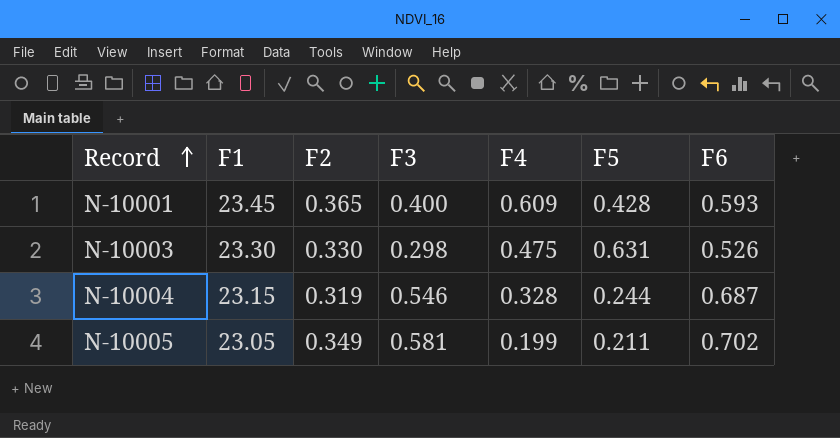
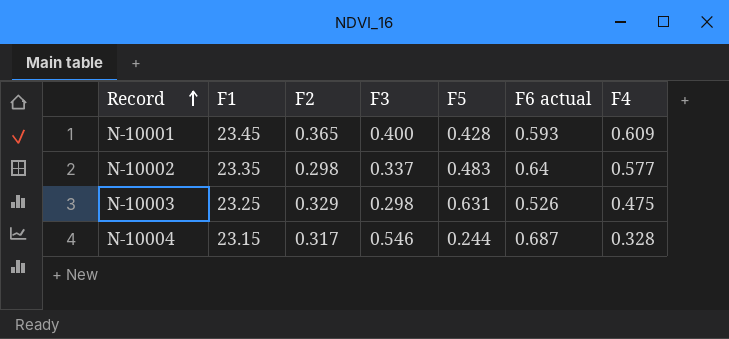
column name: F6 -> F6 actual
column F4 | position: 5 -> 7
row N-10005: 23.05 | 0.349 | 0.581 | 0.199 | 0.211 | 0.702 -> none
row N-10002: none -> 23.35 | 0.298 | 0.337 | 0.483 | 0.64 | 0.577
N-10003 | F1: 23.30 -> 23.25
N-10003 | F2: 0.330 -> 0.329
N-10004 | F2: 0.319 -> 0.317

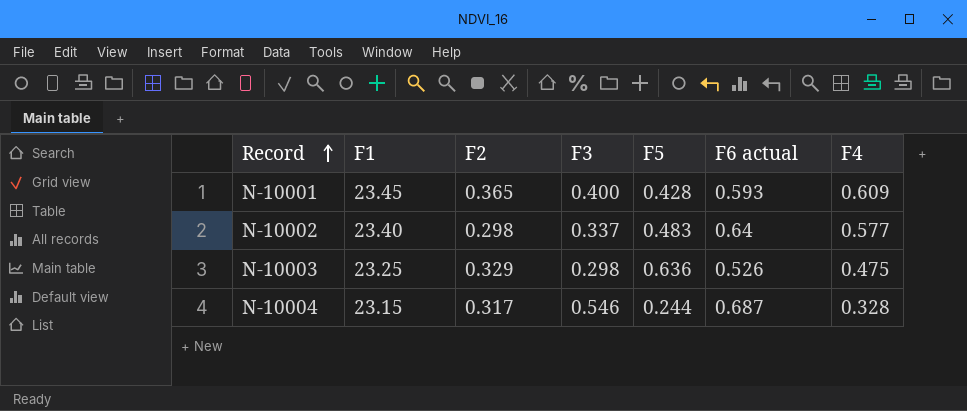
N-10002 | F1: 23.35 -> 23.40
N-10003 | F5: 0.631 -> 0.636

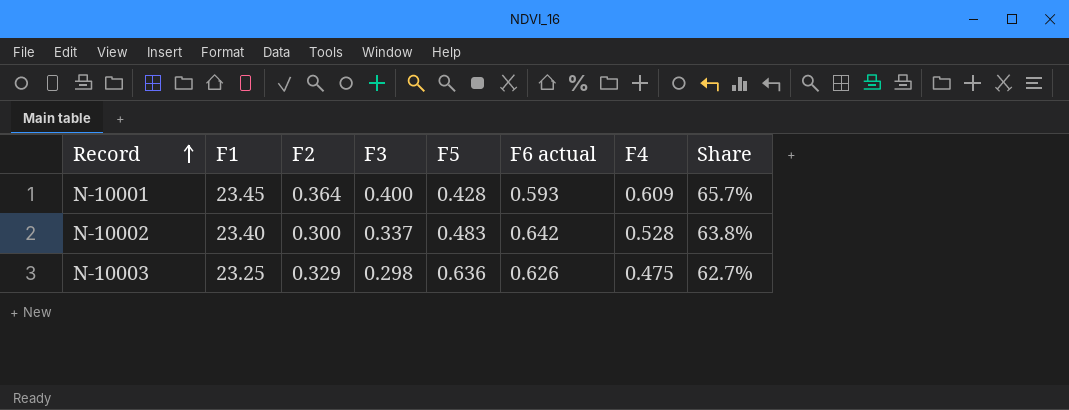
column Share | formula: none -> [F3] / [F4]
row N-10004: 23.15 | 0.317 | 0.546 | 0.244 | 0.687 | 0.328 -> none
N-10001 | F2: 0.365 -> 0.364
N-10002 | F2: 0.298 -> 0.300
N-10002 | F6 actual: 0.64 -> 0.642
N-10002 | F4: 0.577 -> 0.528
N-10003 | F6 actual: 0.526 -> 0.626

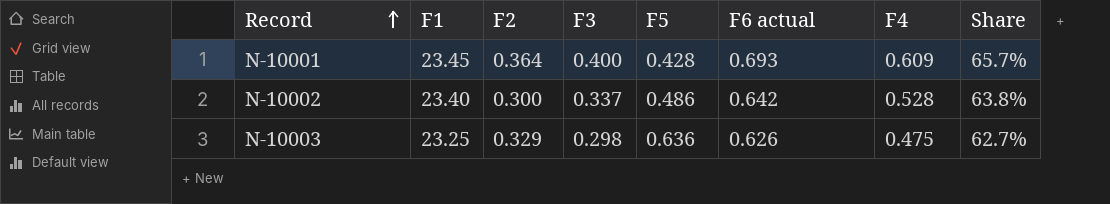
N-10001 | F6 actual: 0.593 -> 0.693
N-10002 | F5: 0.483 -> 0.486

